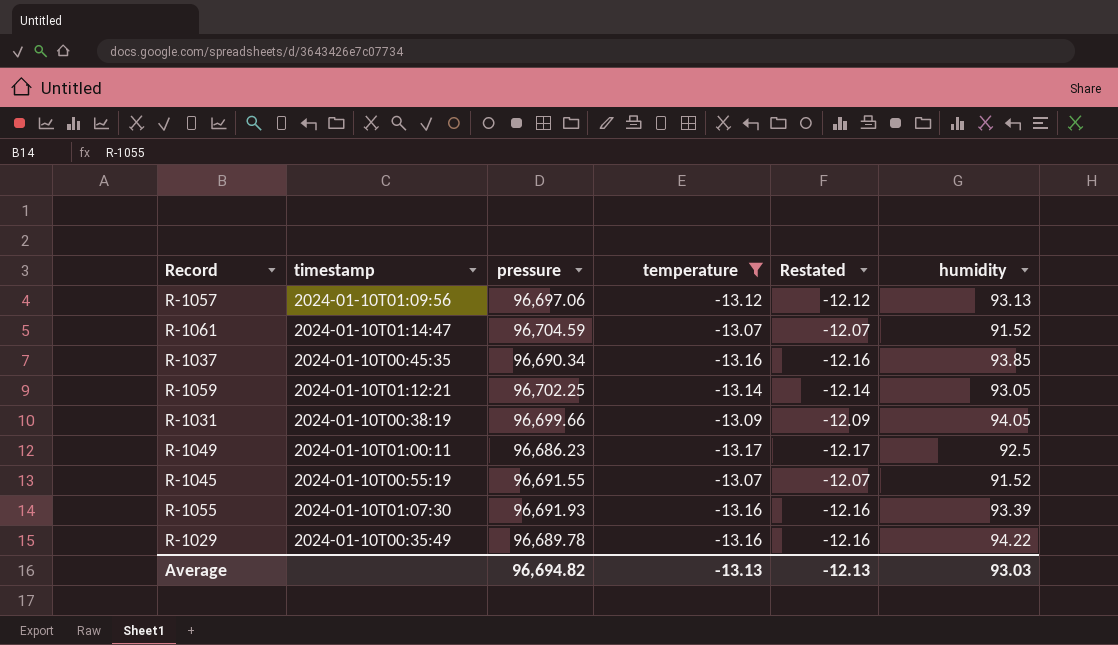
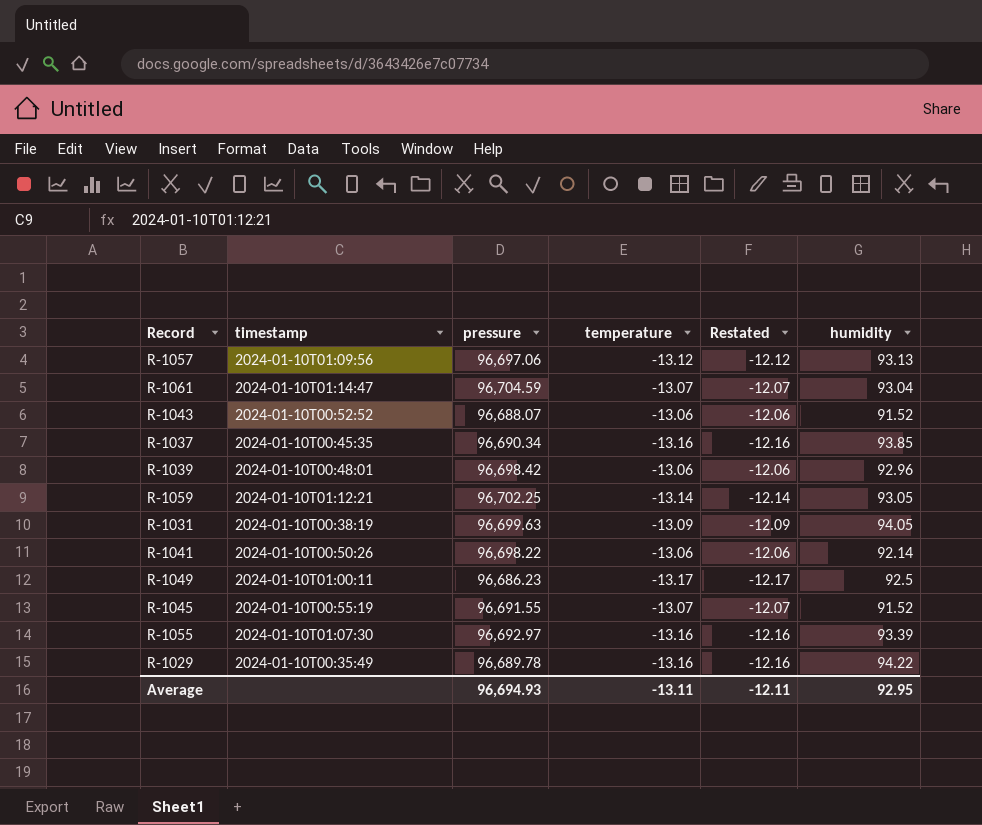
filter: temperature != -13.06 -> none
R-1061 | humidity: 91.52 -> 93.04
R-1031 | pressure: 96,699.66 -> 96,699.63
R-1055 | pressure: 96,691.93 -> 96,692.97
Average | pressure: 96,694.82 -> 96,694.93
Average | temperature: -13.13 -> -13.11
Average | Restated: -12.13 -> -12.11
Average | humidity: 93.03 -> 92.95

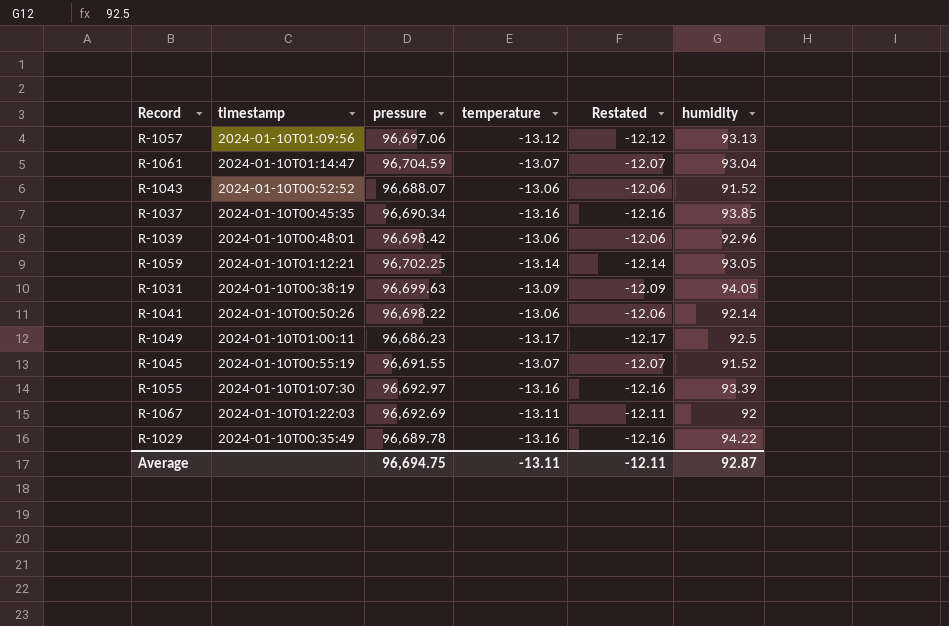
row R-1067: none -> 2024-01-10T01:22:03 | 96,692.69 | -13.11 | -12.11 | 92
Average | pressure: 96,694.93 -> 96,694.75
Average | humidity: 92.95 -> 92.87

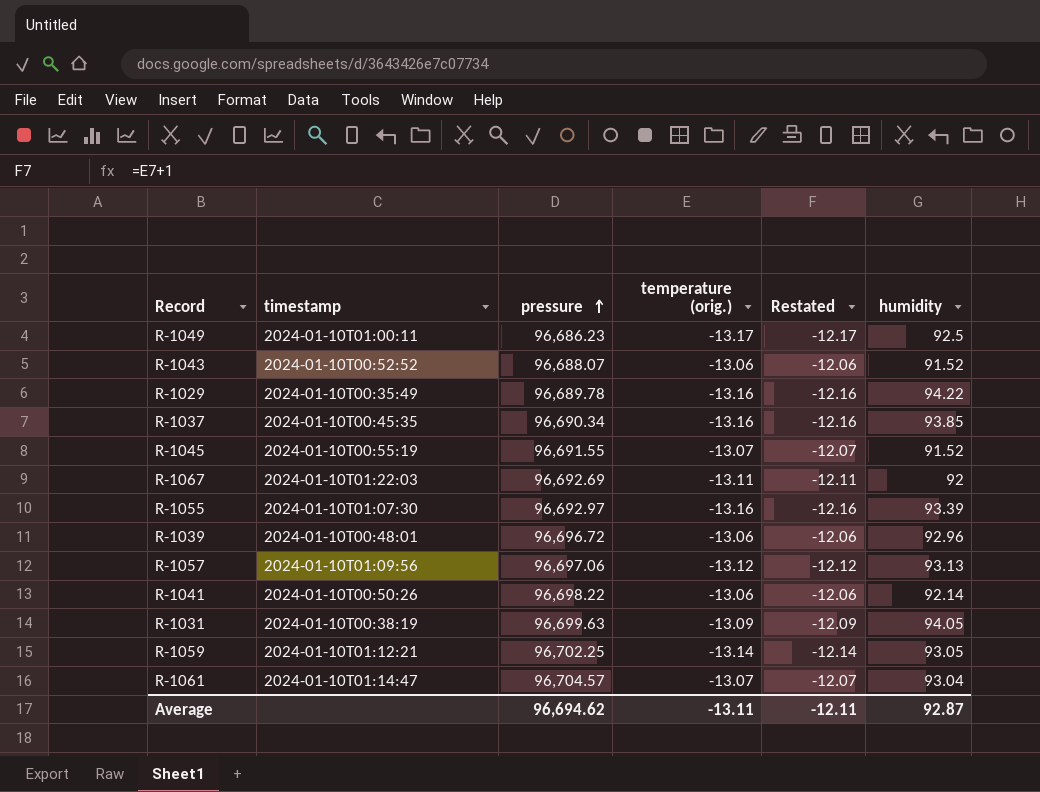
row order: none -> pressure ascending
column name: temperature -> temperature (orig.)
R-1039 | pressure: 96,698.42 -> 96,696.72
R-1061 | pressure: 96,704.59 -> 96,704.57
Average | pressure: 96,694.75 -> 96,694.62

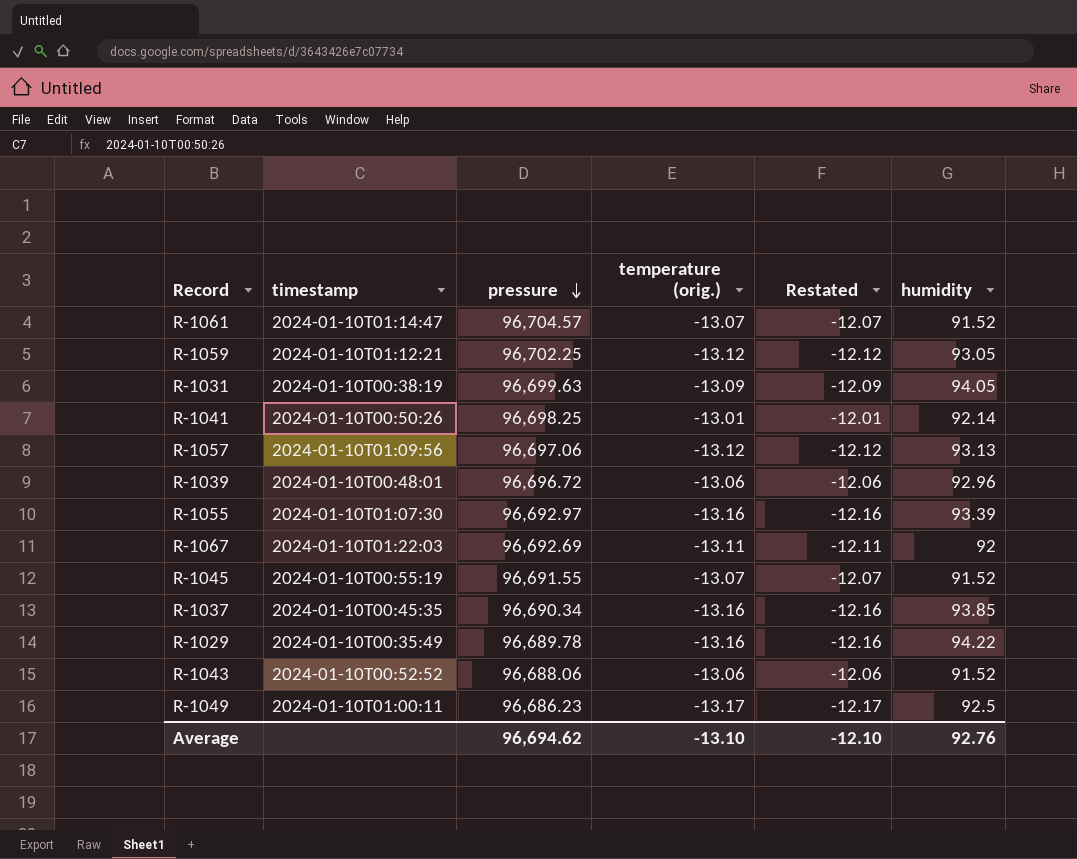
row order: pressure ascending -> pressure descending
R-1061 | humidity: 93.04 -> 91.52
R-1059 | temperature (orig.): -13.14 -> -13.12
R-1059 | Restated: -12.14 -> -12.12
R-1041 | pressure: 96,698.22 -> 96,698.25
R-1041 | temperature (orig.): -13.06 -> -13.01
R-1041 | Restated: -12.06 -> -12.01
R-1043 | pressure: 96,688.07 -> 96,688.06
Average | temperature (orig.): -13.11 -> -13.10
Average | Restated: -12.11 -> -12.10
Average | humidity: 92.87 -> 92.76

